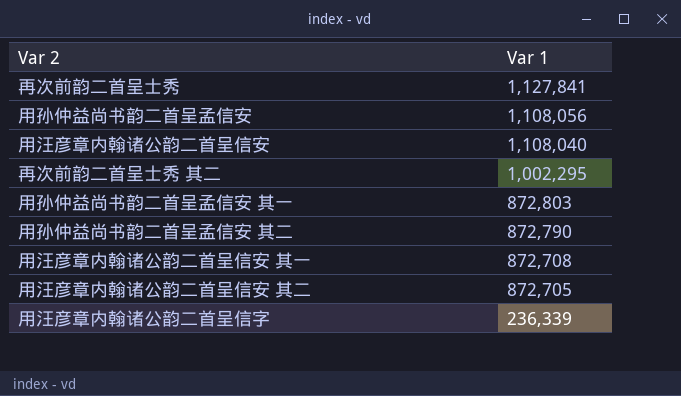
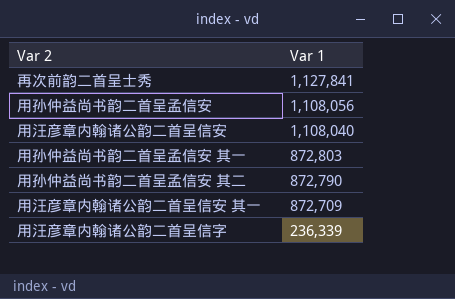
row 再次前韵二首呈士秀 其二: 1,002,295 -> none
row 用汪彦章内翰诸公韵二首呈信安 其二: 872,705 -> none
用汪彦章内翰诸公韵二首呈信安 其一 | Var 1: 872,708 -> 872,709

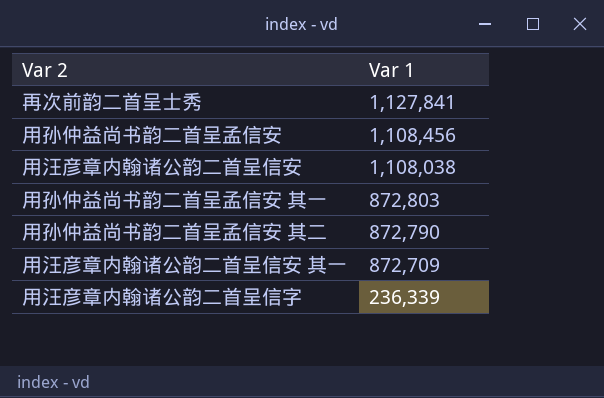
用孙仲益尚书韵二首呈孟信安 | Var 1: 1,108,056 -> 1,108,456
用汪彦章内翰诸公韵二首呈信安 | Var 1: 1,108,040 -> 1,108,038

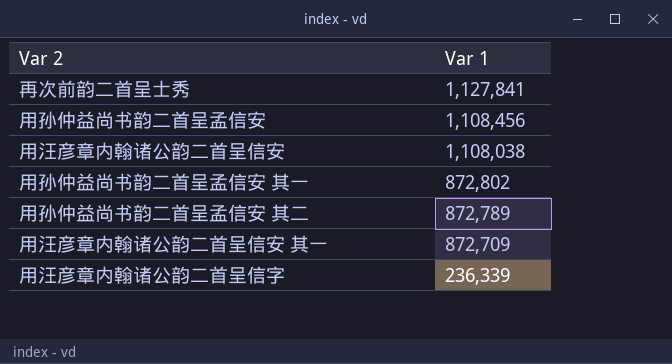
用孙仲益尚书韵二首呈孟信安 其一 | Var 1: 872,803 -> 872,802
用孙仲益尚书韵二首呈孟信安 其二 | Var 1: 872,790 -> 872,789

